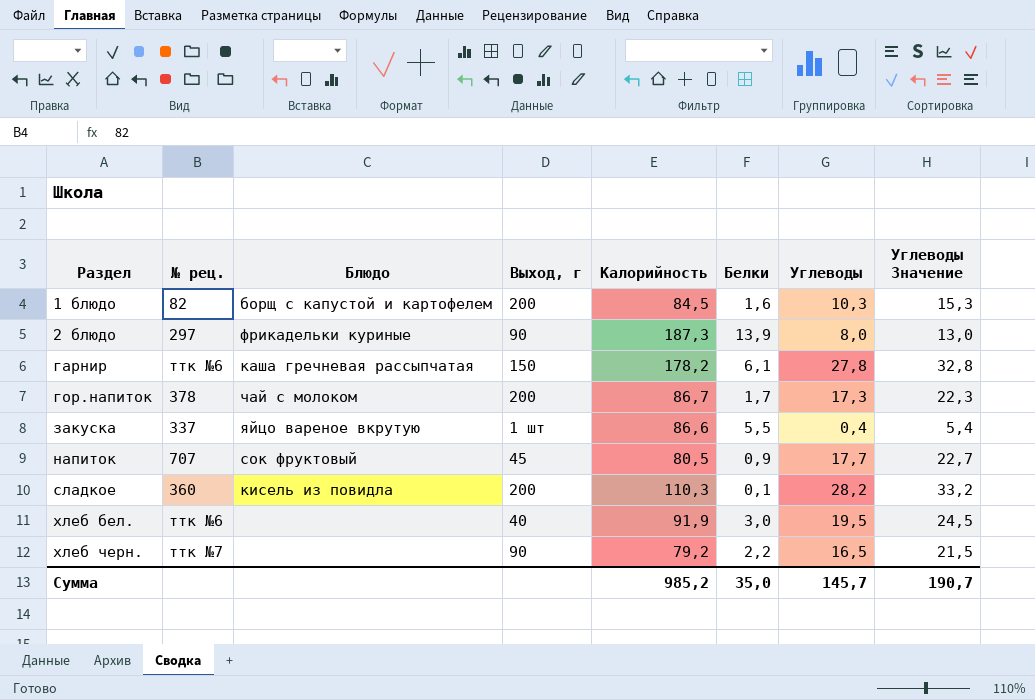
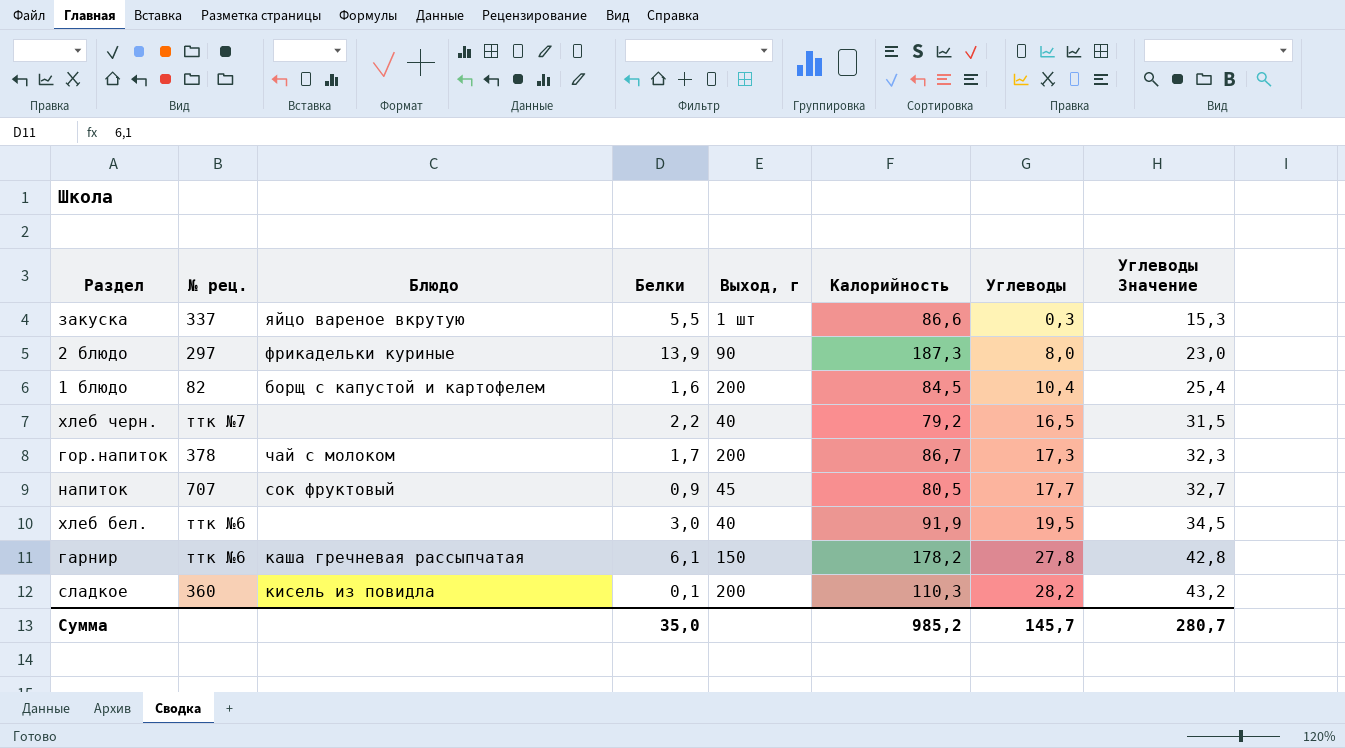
row order: Раздел ascending -> Углеводы ascending
column Белки | position: 6 -> 4
column Углеводы Значение | formula: [Углеводы] + 5 -> [Углеводы] + 15
закуска | Углеводы: 0,4 -> 0,3
1 блюдо | Углеводы: 10,3 -> 10,4
хлеб черн. | Выход, г: 90 -> 40
Сумма | Углеводы Значение: 190,7 -> 280,7

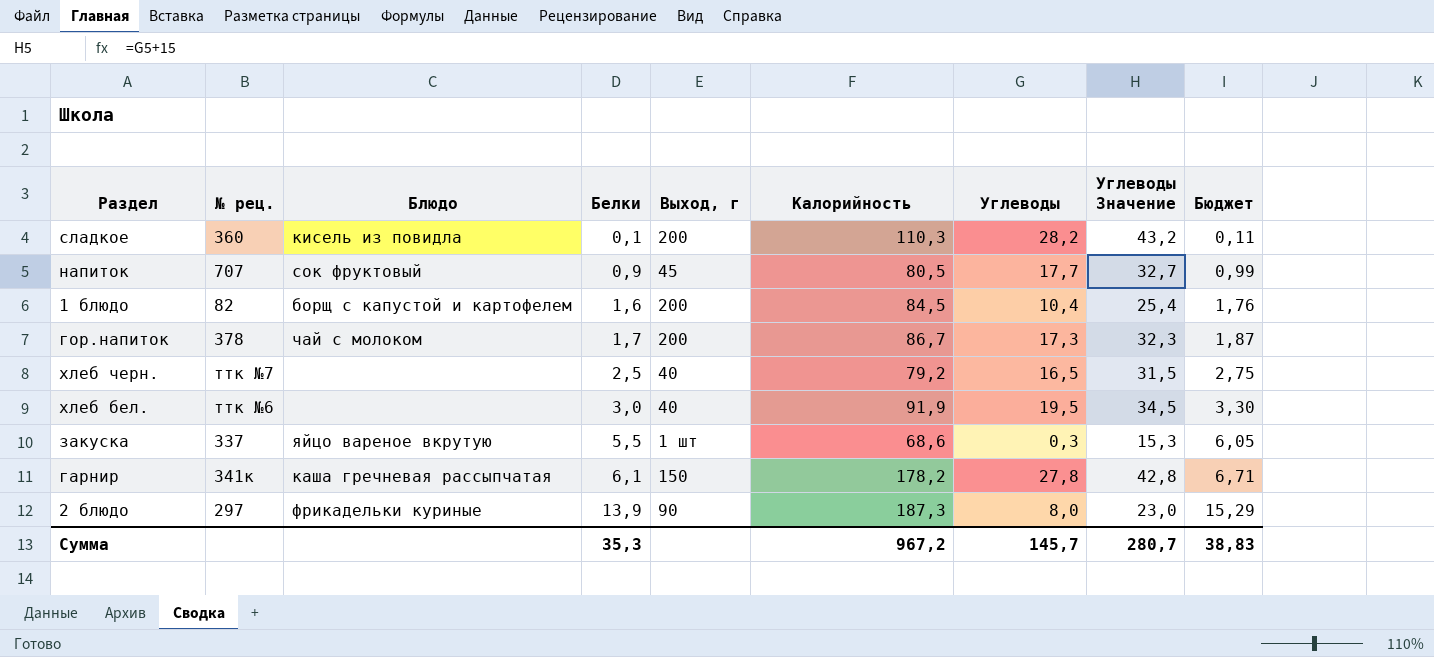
row order: Углеводы ascending -> Белки ascending
column Бюджет | formula: none -> [Белки] * 1,1
хлеб черн. | Белки: 2,2 -> 2,5
закуска | Калорийность: 86,6 -> 68,6
гарнир | № рец.: ттк №6 -> 341к
Сумма | Белки: 35,0 -> 35,3
Сумма | Калорийность: 985,2 -> 967,2

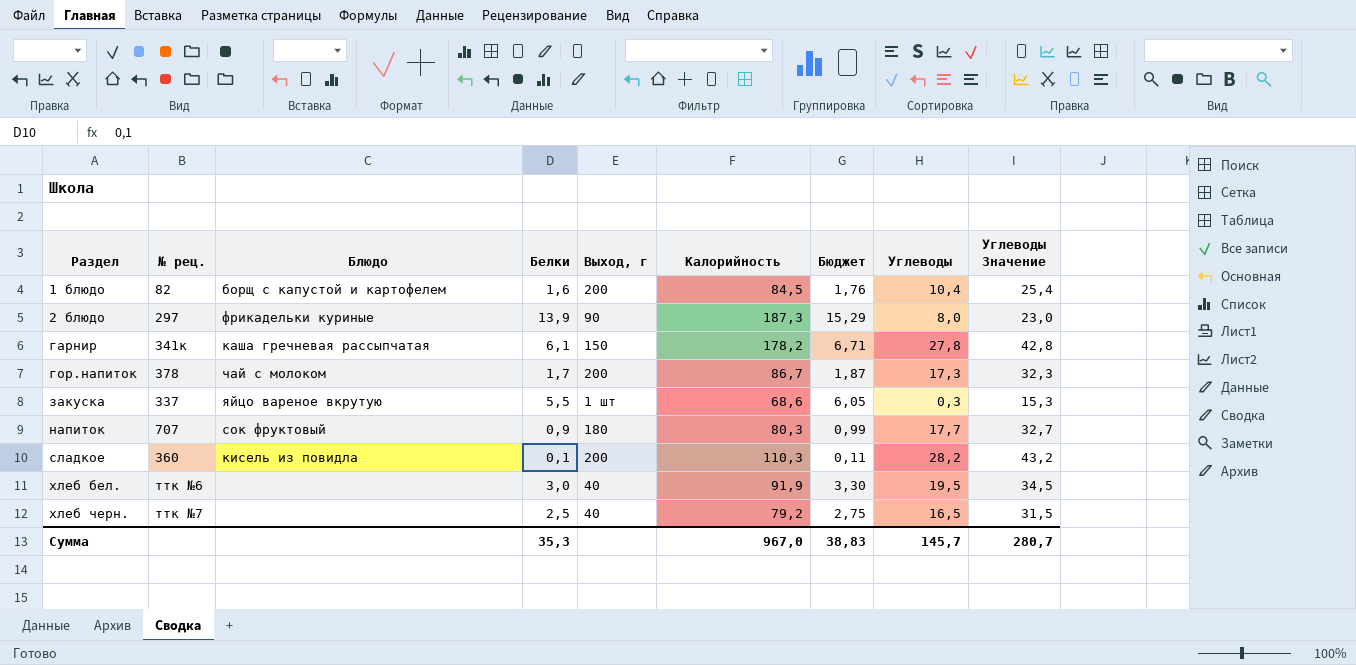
row order: Белки ascending -> Раздел ascending
column Бюджет | position: 9 -> 7
напиток | Выход, г: 45 -> 180
напиток | Калорийность: 80,5 -> 80,3
Сумма | Калорийность: 967,2 -> 967,0

